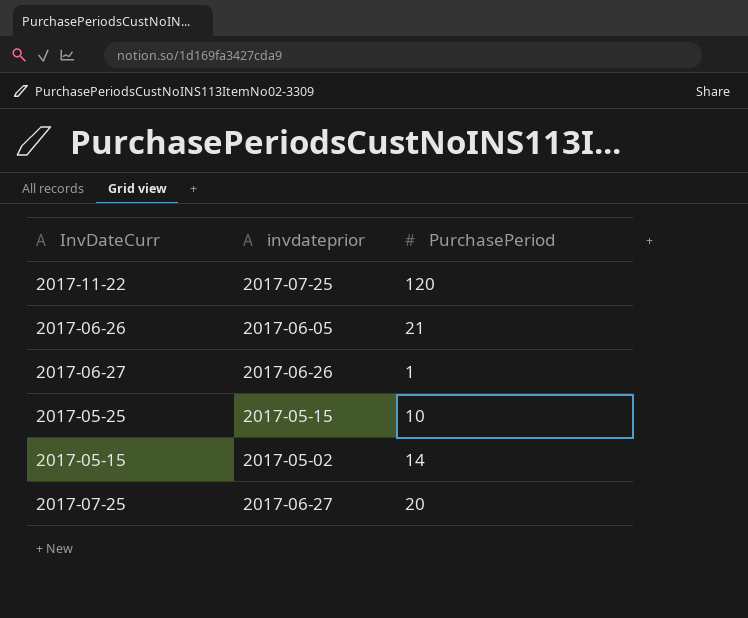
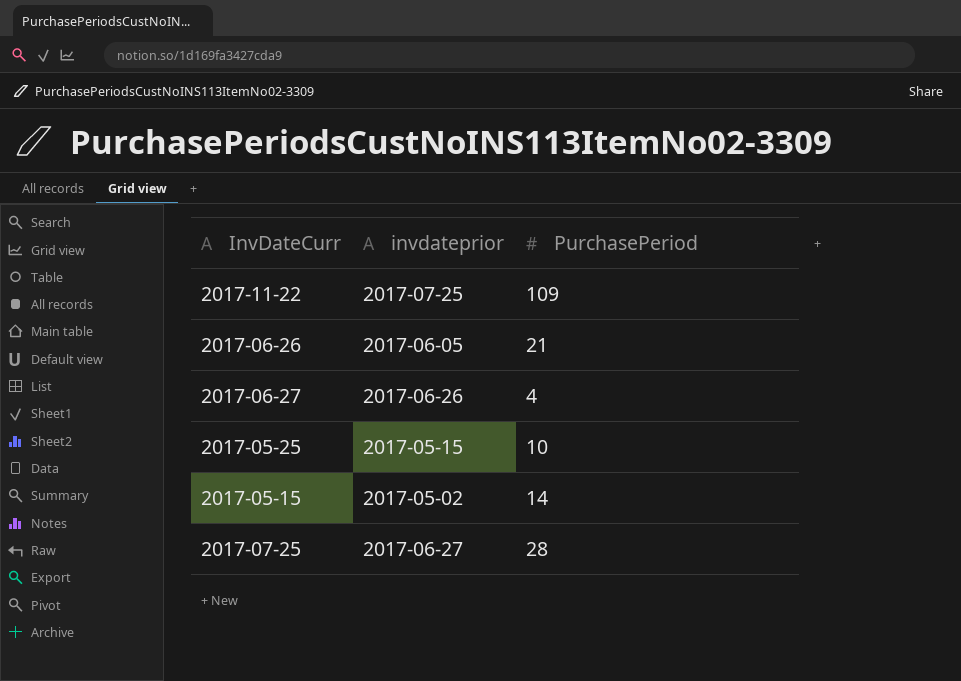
2017-11-22 | PurchasePeriod: 120 -> 109
2017-06-27 | PurchasePeriod: 1 -> 4
2017-07-25 | PurchasePeriod: 20 -> 28

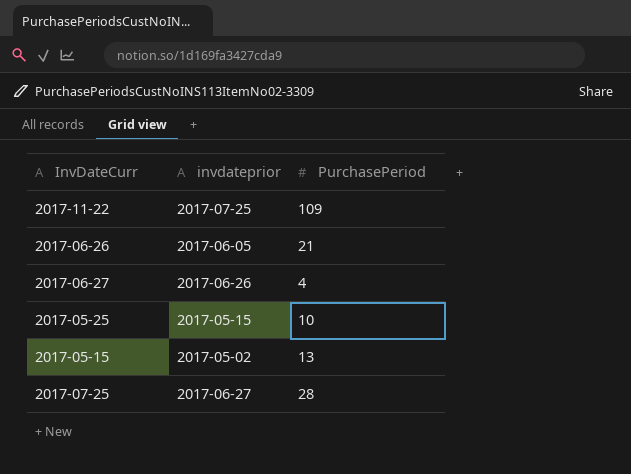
2017-05-15 | PurchasePeriod: 14 -> 13

